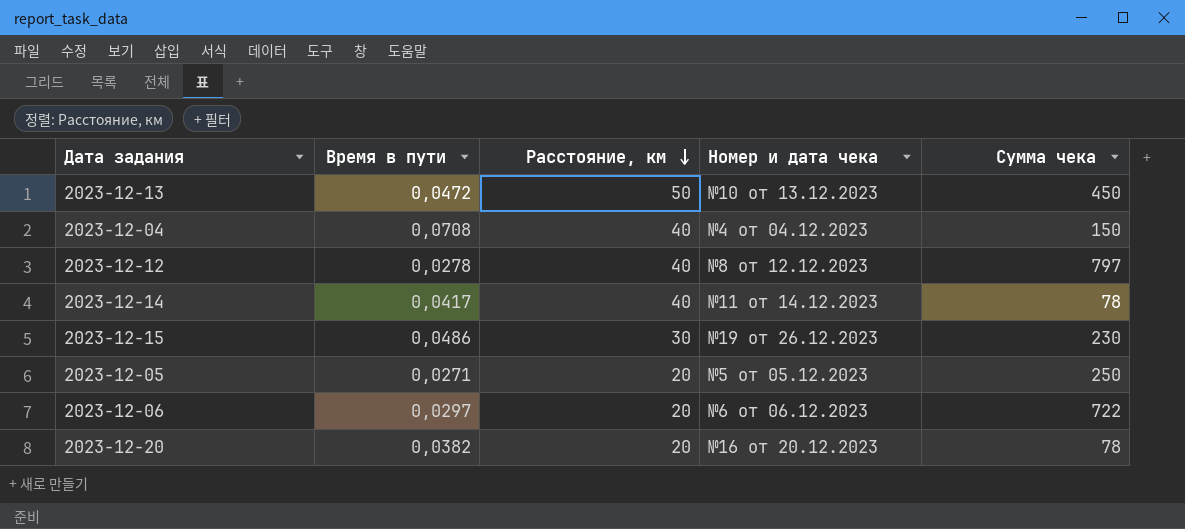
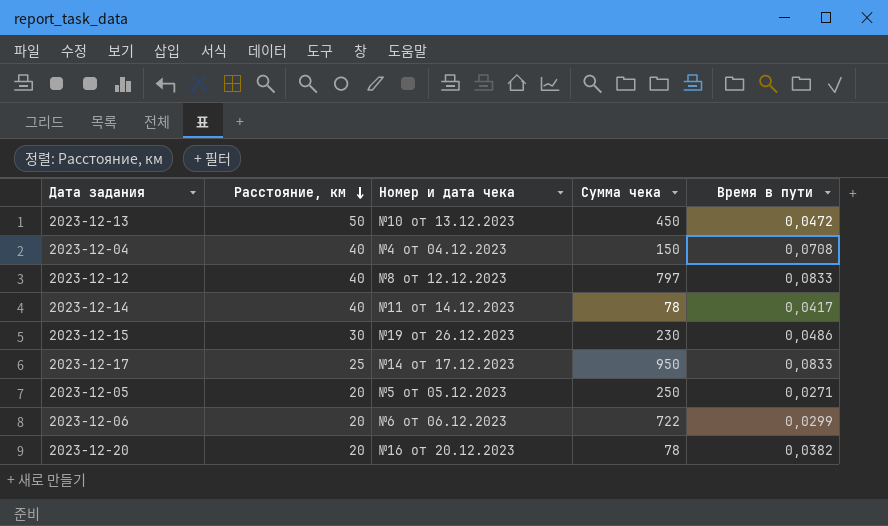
column Время в пути | position: 2 -> 5
2023-12-12 | Время в пути: 0,0278 -> 0,0833
row 2023-12-17: none -> 25 | №14 от 17.12.2023 | 950 | 0,0833
2023-12-06 | Время в пути: 0,0297 -> 0,0299

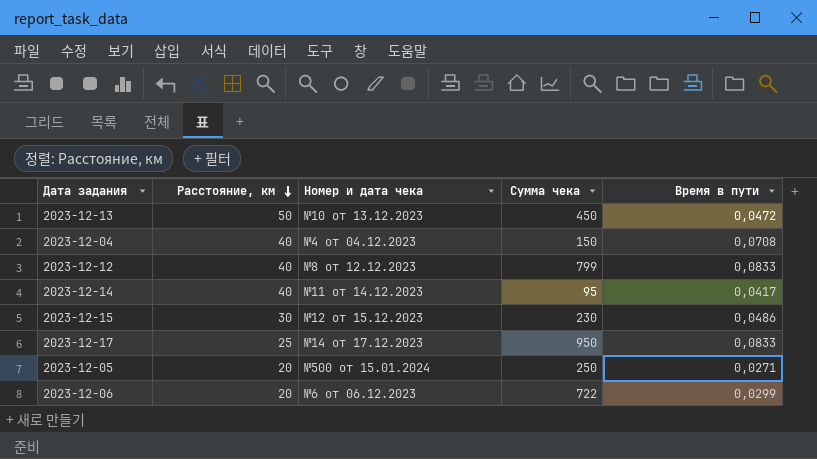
row 2023-12-20: 20 | №16 от 20.12.2023 | 78 | 0,0382 -> none
2023-12-12 | Сумма чека: 797 -> 799
2023-12-14 | Сумма чека: 78 -> 95
2023-12-15 | Номер и дата чека: №19 от 26.12.2023 -> №12 от 15.12.2023
2023-12-05 | Номер и дата чека: №5 от 05.12.2023 -> №500 от 15.01.2024

